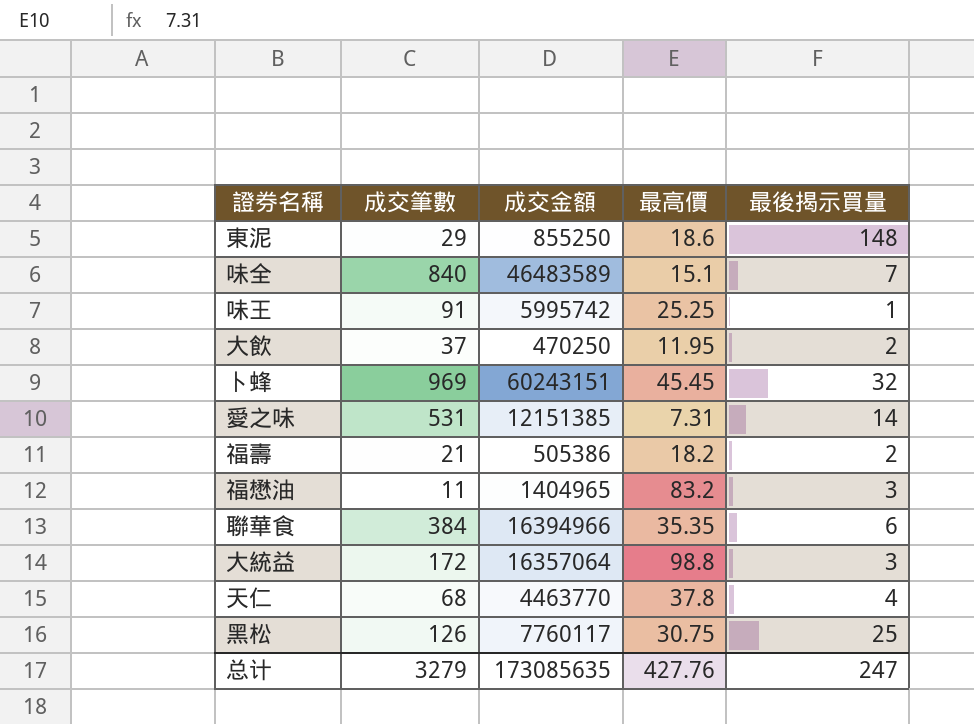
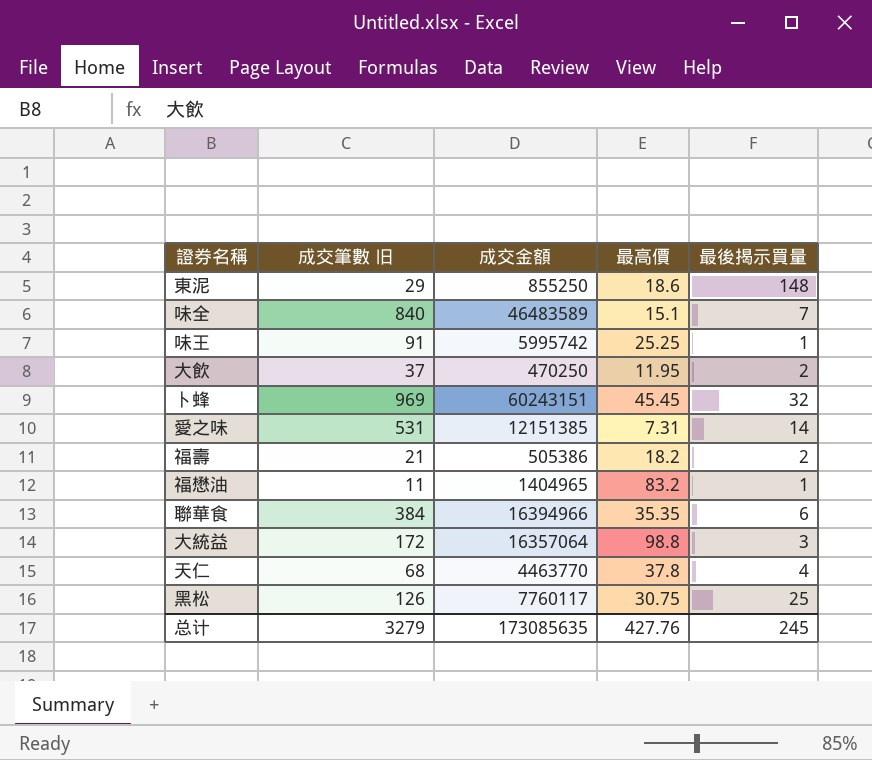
column name: 成交筆數 -> 成交筆數 旧
福懋油 | 最後揭示買量: 3 -> 1
总计 | 最後揭示買量: 247 -> 245

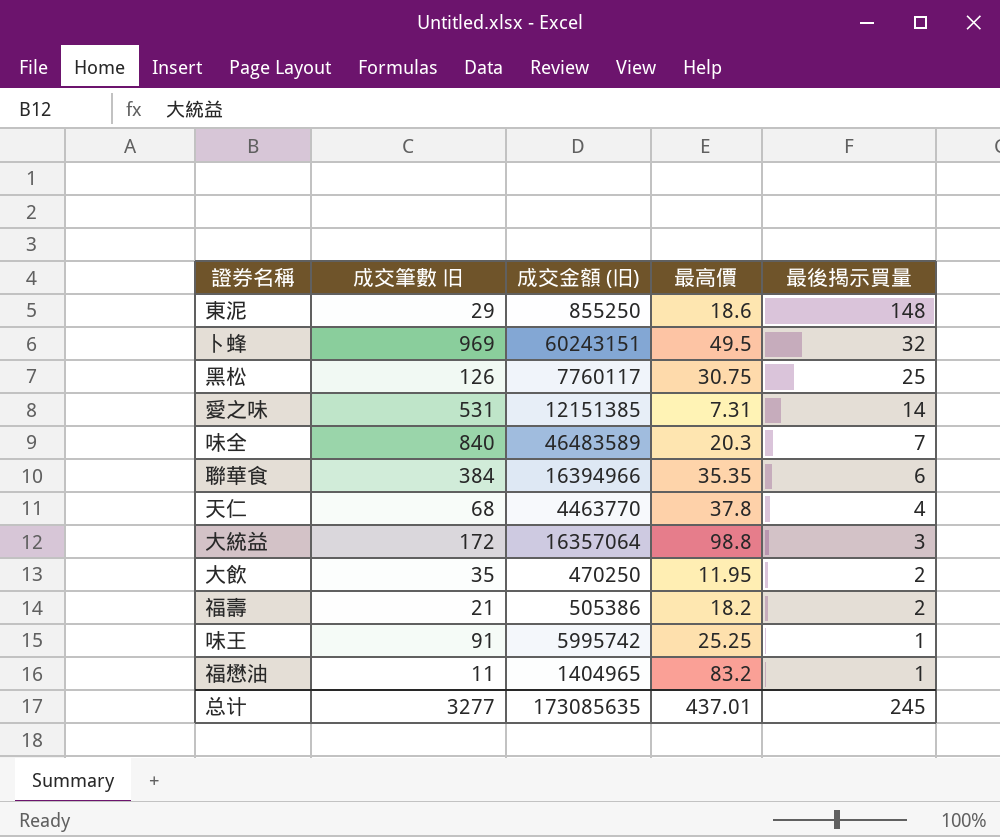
row order: none -> 最後揭示買量 descending
column name: 成交金額 -> 成交金額 (旧)
卜蜂 | 最高價: 45.45 -> 49.5
味全 | 最高價: 15.1 -> 20.3
大飲 | 成交筆數 旧: 37 -> 35
总计 | 成交筆數 旧: 3279 -> 3277
总计 | 最高價: 427.76 -> 437.01

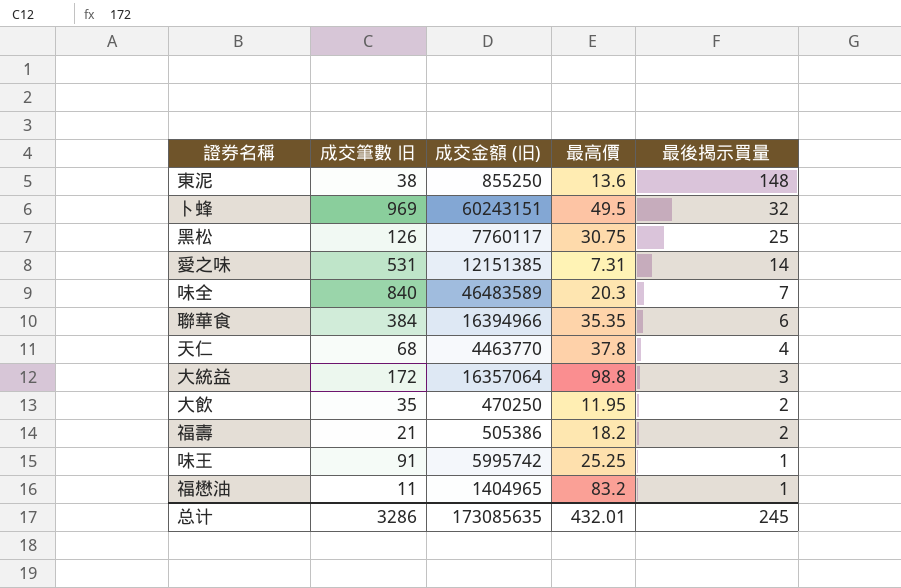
東泥 | 成交筆數 旧: 29 -> 38
東泥 | 最高價: 18.6 -> 13.6
总计 | 成交筆數 旧: 3277 -> 3286
总计 | 最高價: 437.01 -> 432.01

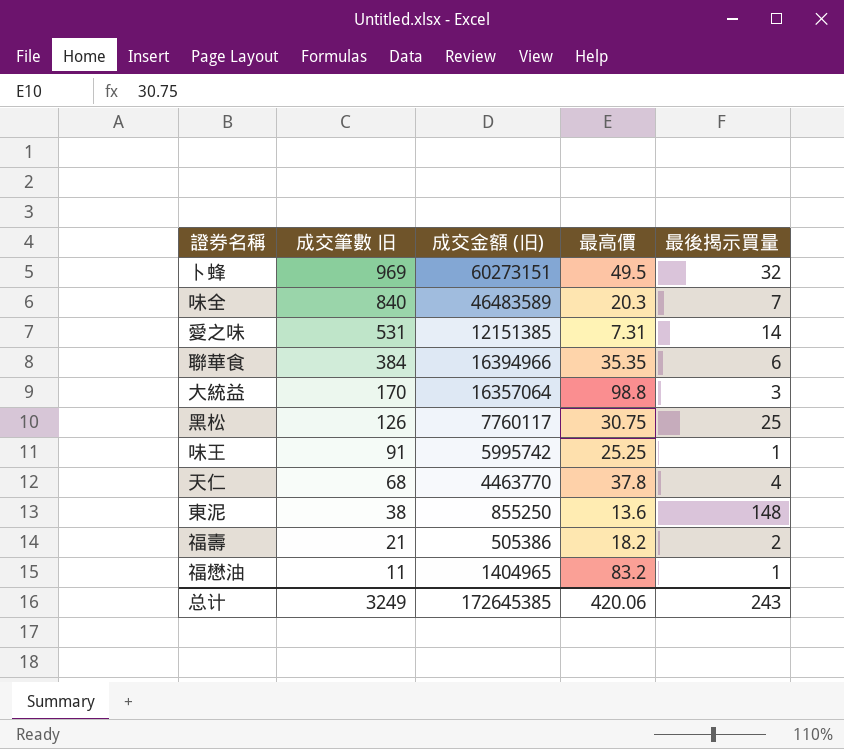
row order: 最後揭示買量 descending -> 成交筆數 旧 descending
row 大飲: 35 | 470250 | 11.95 | 2 -> none
卜蜂 | 成交金額 (旧): 60243151 -> 60273151
大統益 | 成交筆數 旧: 172 -> 170
总计 | 成交筆數 旧: 3286 -> 3249
总计 | 成交金額 (旧): 173085635 -> 172645385
总计 | 最高價: 432.01 -> 420.06
总计 | 最後揭示買量: 245 -> 243

